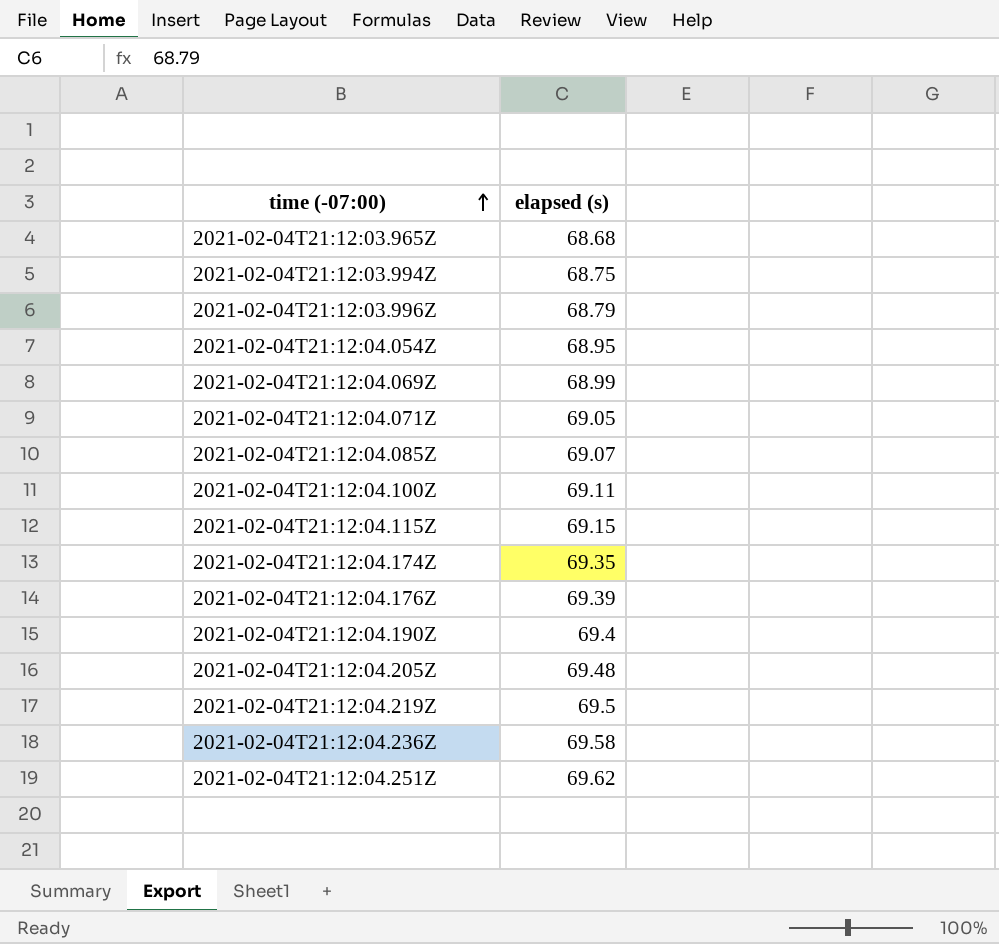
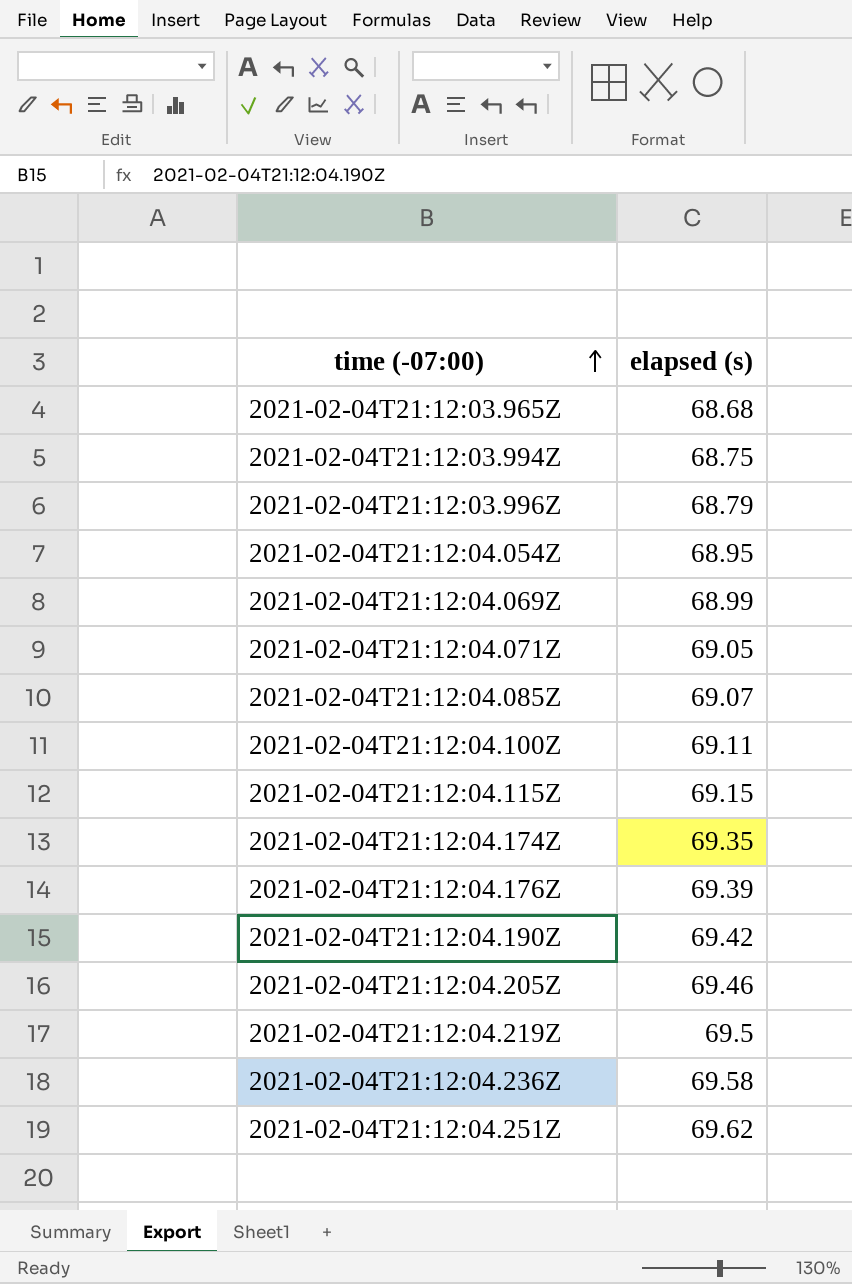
2021-02-04T21:12:04.190Z | elapsed (s): 69.4 -> 69.42
2021-02-04T21:12:04.205Z | elapsed (s): 69.48 -> 69.46

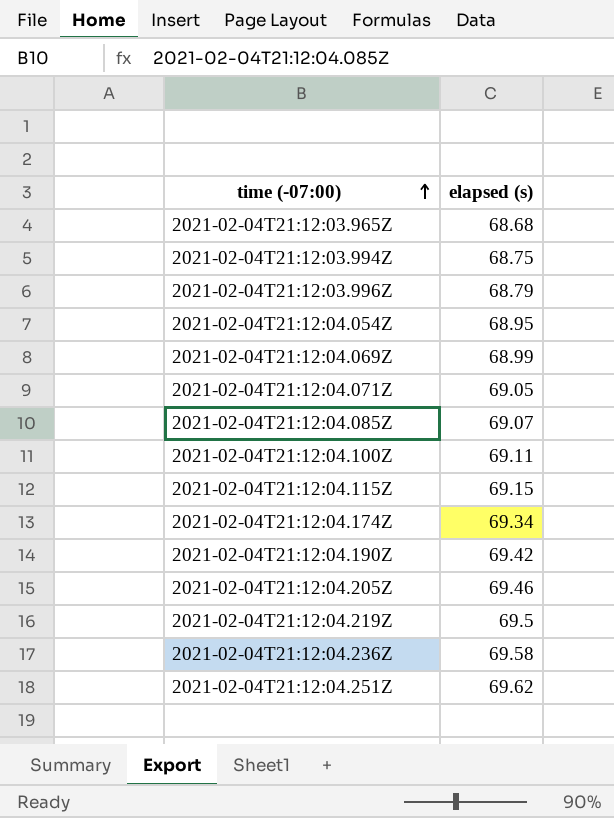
row 2021-02-04T21:12:04.176Z: 69.39 -> none
2021-02-04T21:12:04.174Z | elapsed (s): 69.35 -> 69.34

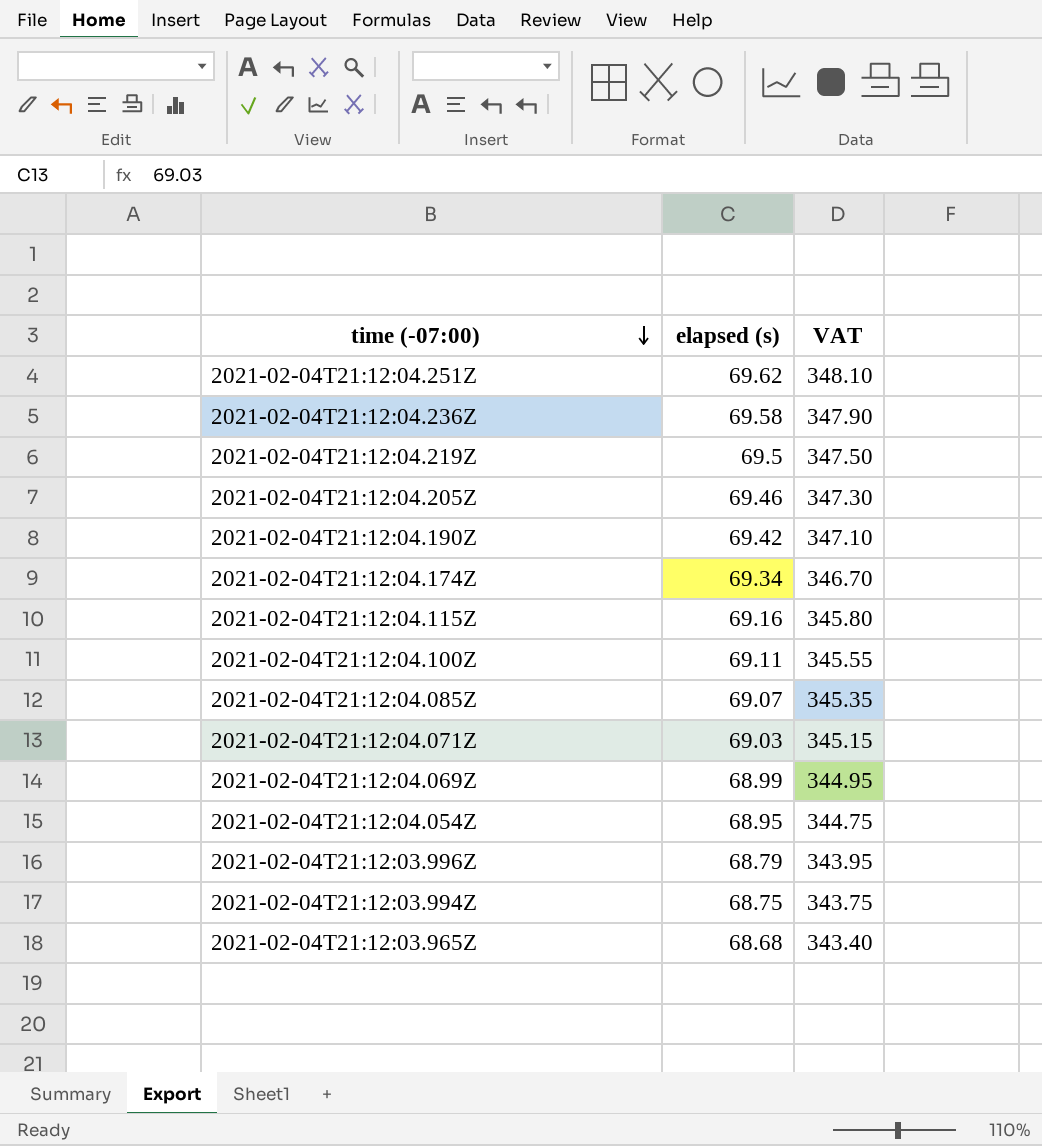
row order: time (-07:00) ascending -> time (-07:00) descending
column VAT | formula: none -> [elapsed (s)] * 5
2021-02-04T21:12:04.115Z | elapsed (s): 69.15 -> 69.16
2021-02-04T21:12:04.071Z | elapsed (s): 69.05 -> 69.03

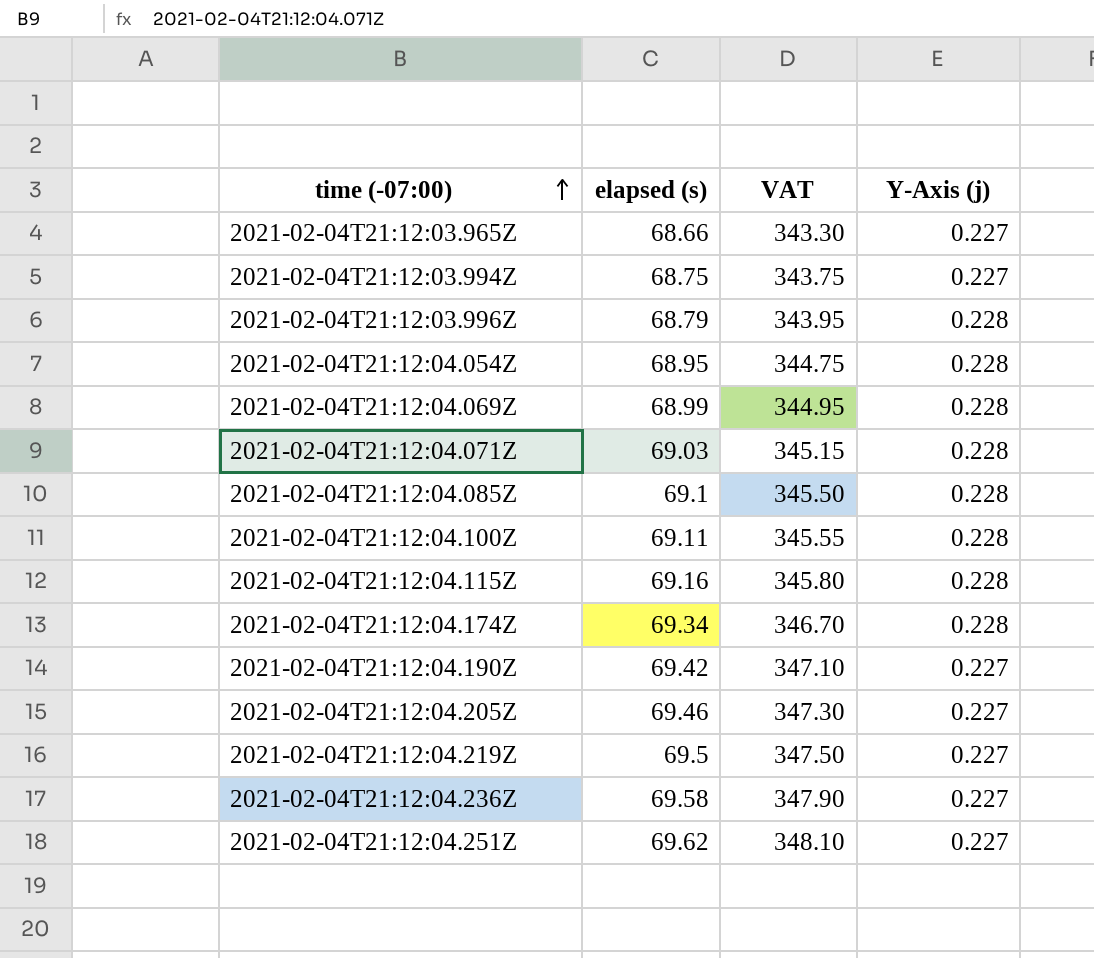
row order: time (-07:00) descending -> time (-07:00) ascending
column Y-Axis (j) | position: none -> 4
2021-02-04T21:12:03.965Z | elapsed (s): 68.68 -> 68.66
2021-02-04T21:12:03.965Z | VAT: 343.40 -> 343.30
2021-02-04T21:12:04.085Z | elapsed (s): 69.07 -> 69.1
2021-02-04T21:12:04.085Z | VAT: 345.35 -> 345.50

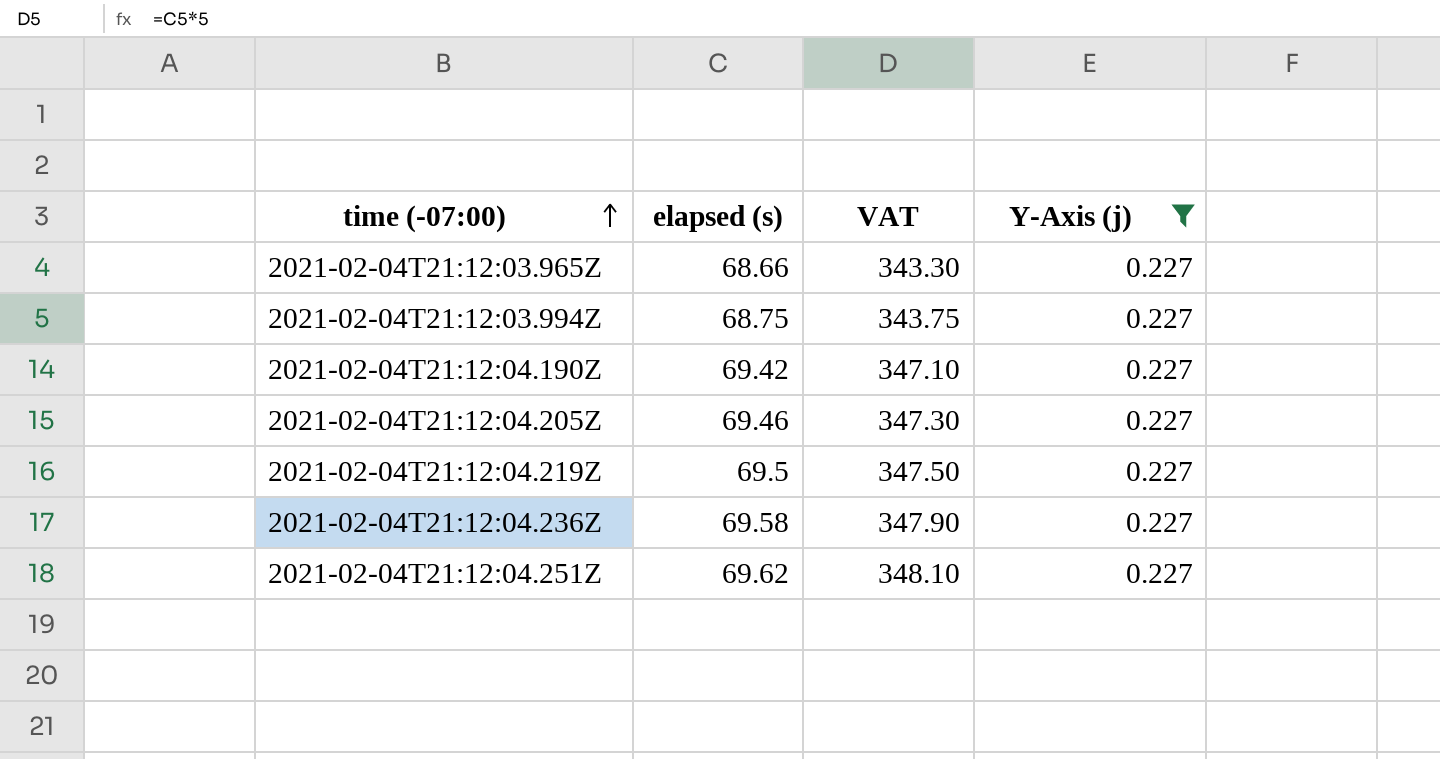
filter: none -> Y-Axis (j) = 0.227

